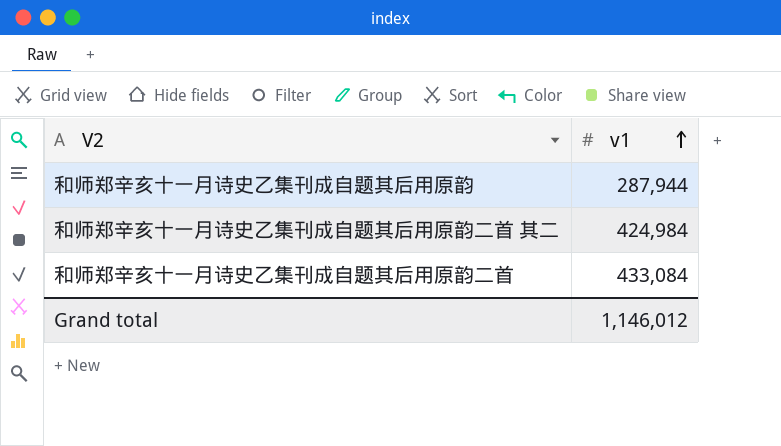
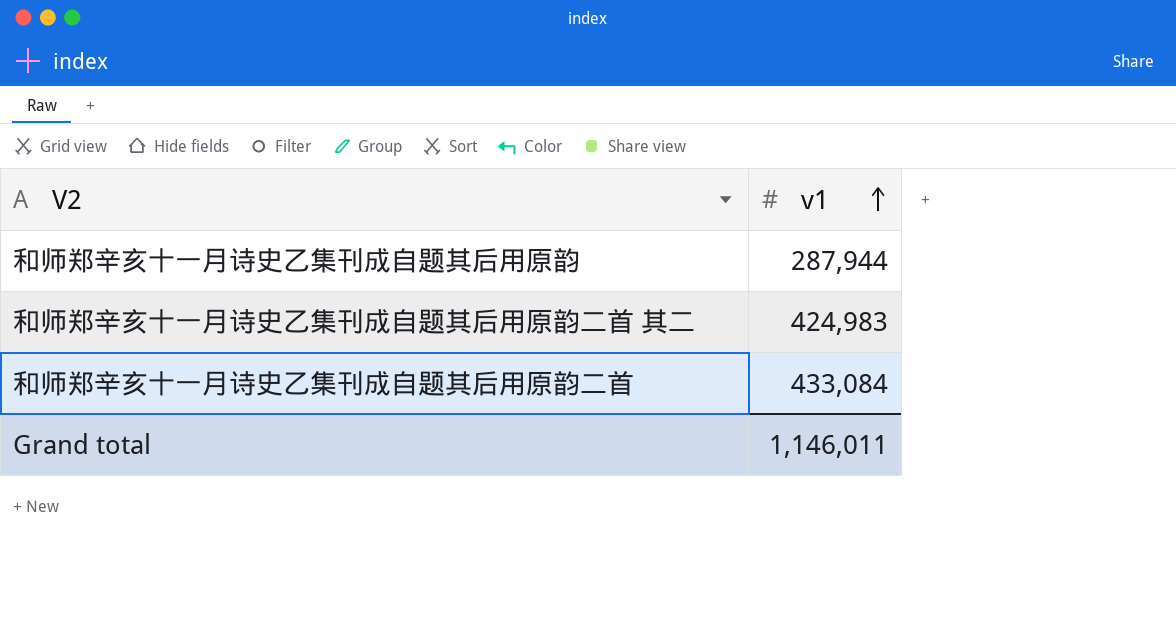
和师郑辛亥十一月诗史乙集刊成自题其后用原韵二首 其二 | v1: 424,984 -> 424,983
Grand total | v1: 1,146,012 -> 1,146,011

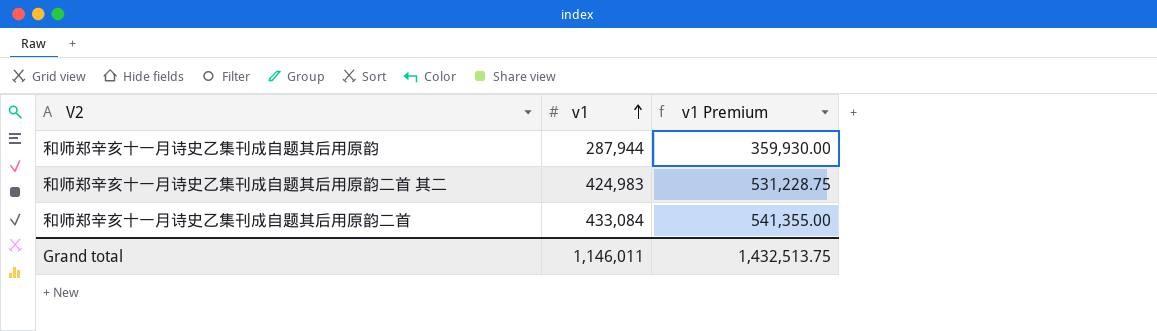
column v1 Premium | formula: none -> [v1] * 1.25

